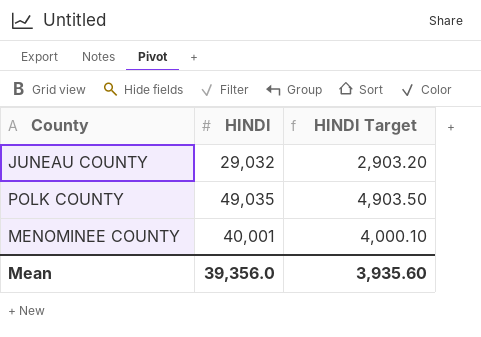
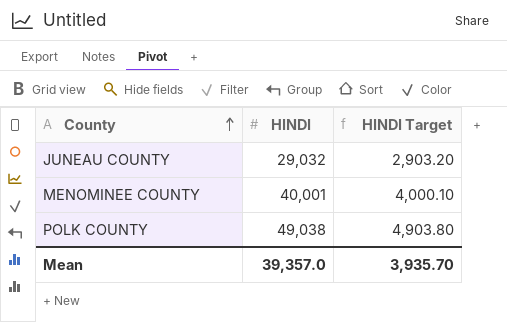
row order: none -> County ascending
POLK COUNTY | HINDI: 49,035 -> 49,038
POLK COUNTY | HINDI Target: 4,903.50 -> 4,903.80
Mean | HINDI: 39,356.0 -> 39,357.0
Mean | HINDI Target: 3,935.60 -> 3,935.70

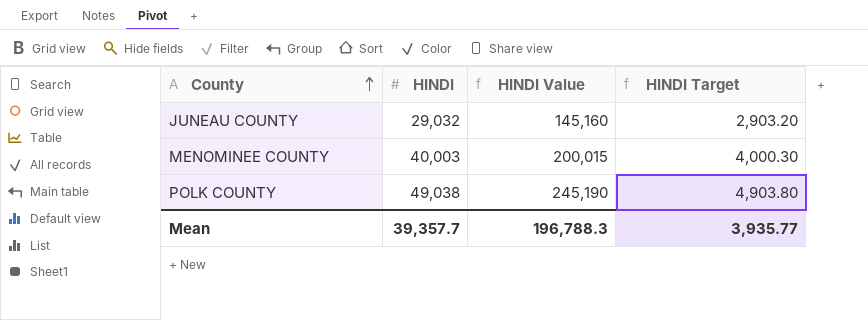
column HINDI Value | formula: none -> [HINDI] * 5
MENOMINEE COUNTY | HINDI: 40,001 -> 40,003
MENOMINEE COUNTY | HINDI Target: 4,000.10 -> 4,000.30
Mean | HINDI: 39,357.0 -> 39,357.7
Mean | HINDI Target: 3,935.70 -> 3,935.77

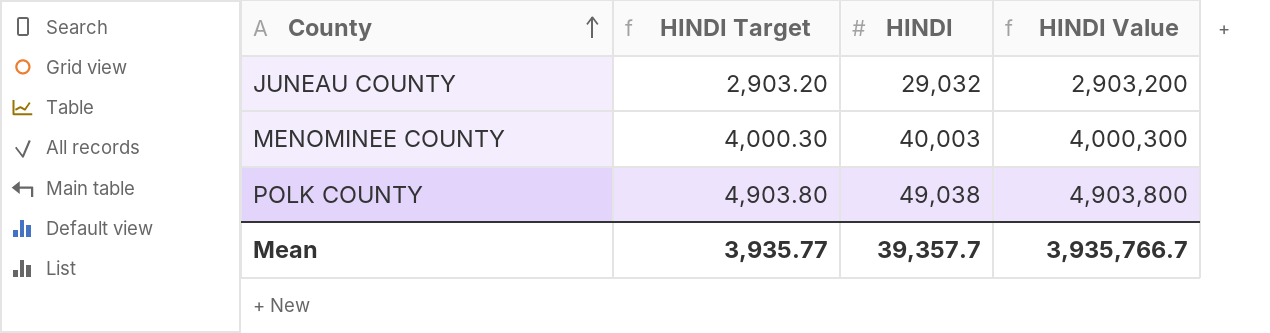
column HINDI Target | position: 4 -> 2
column HINDI Value | formula: [HINDI] * 5 -> [HINDI] * 100
Mean | HINDI Value: 196,788.3 -> 3,935,766.7

